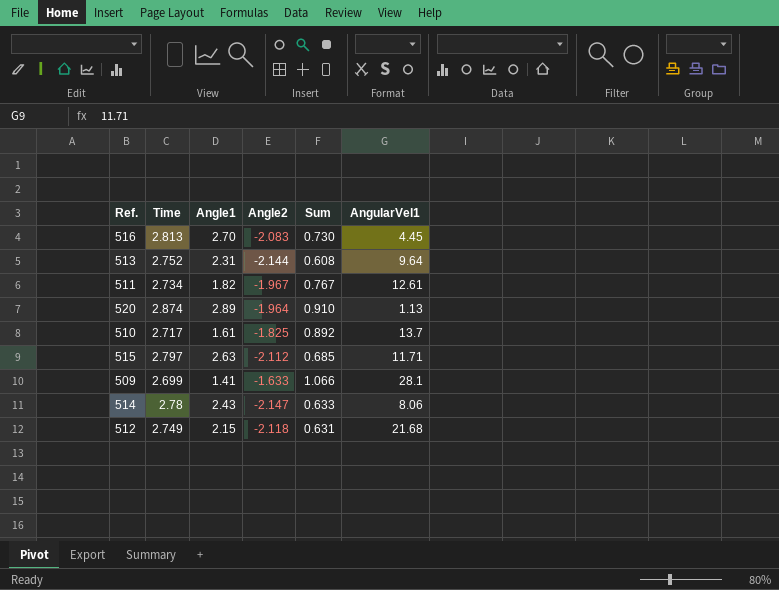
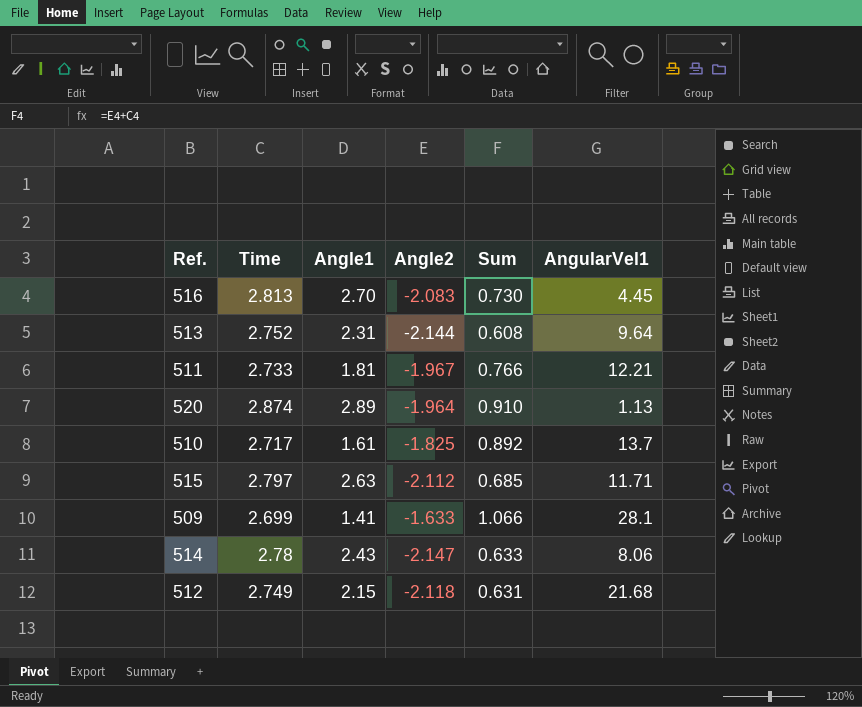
511 | Time: 2.734 -> 2.733
511 | Angle1: 1.82 -> 1.81
511 | Sum: 0.767 -> 0.766
511 | AngularVel1: 12.61 -> 12.21

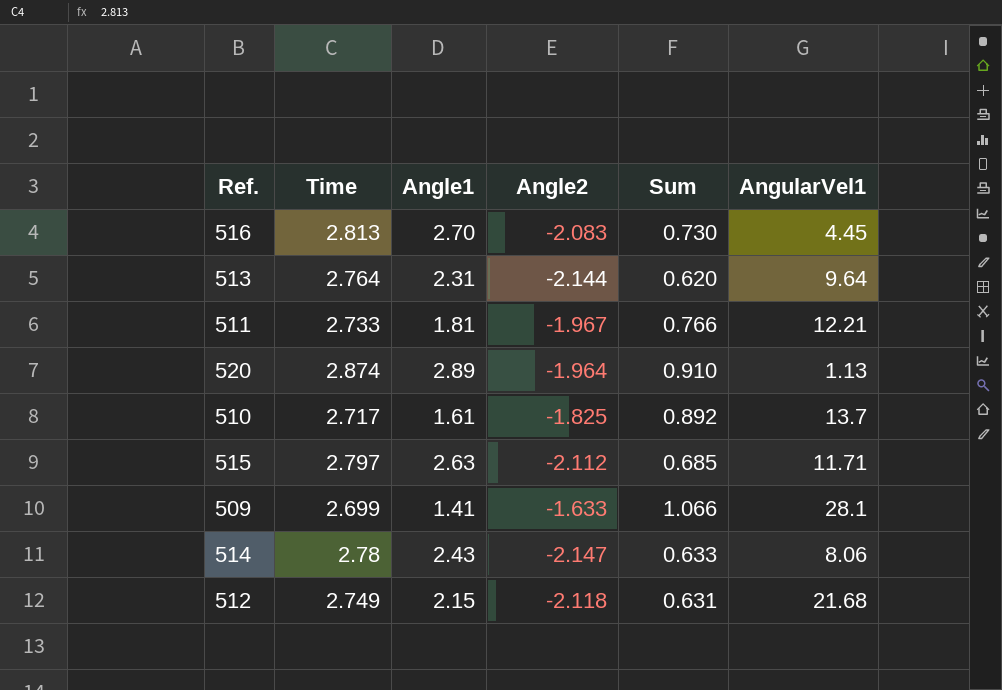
513 | Time: 2.752 -> 2.764
513 | Sum: 0.608 -> 0.620

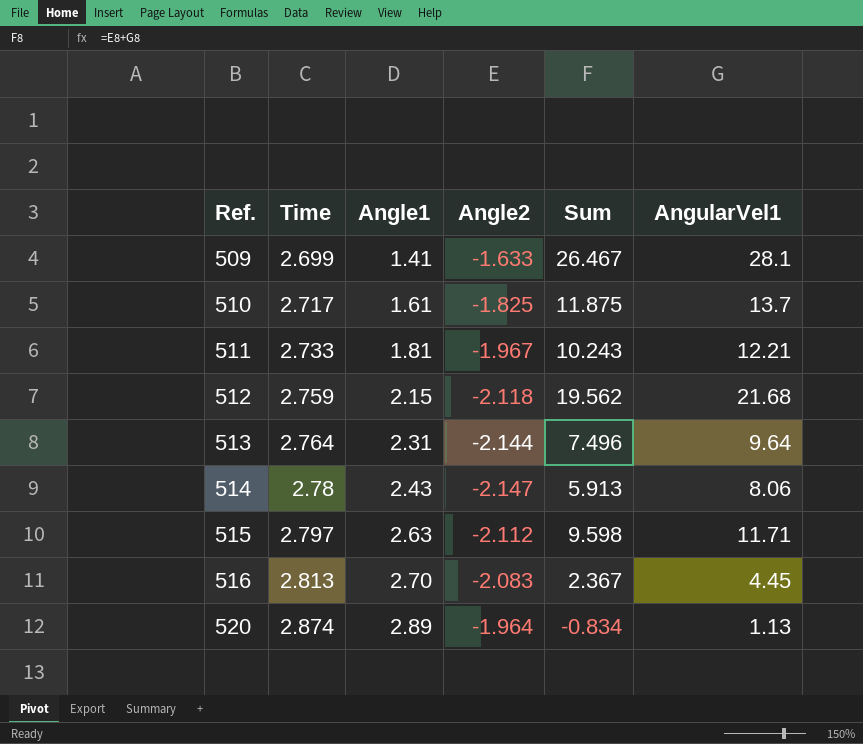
row order: none -> Ref. ascending
column Sum | formula: [Time] + [Angle2] -> [Angle2] + [AngularVel1]
512 | Time: 2.749 -> 2.759

